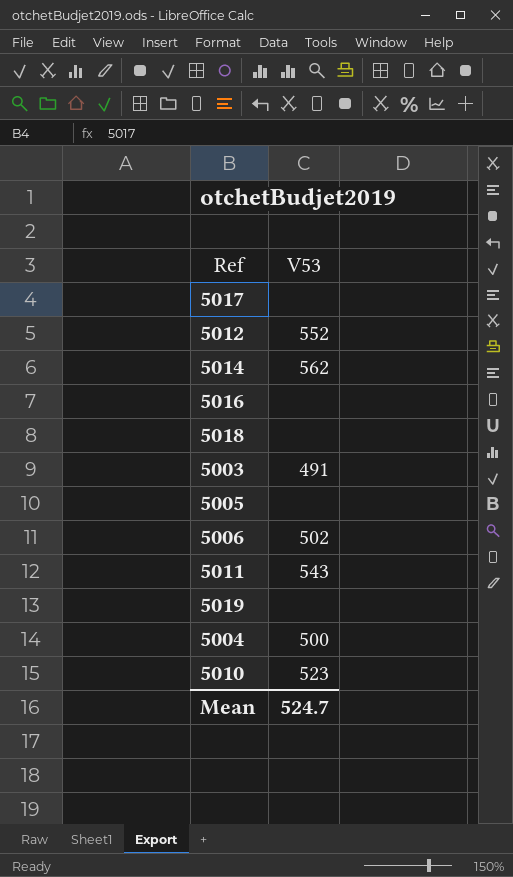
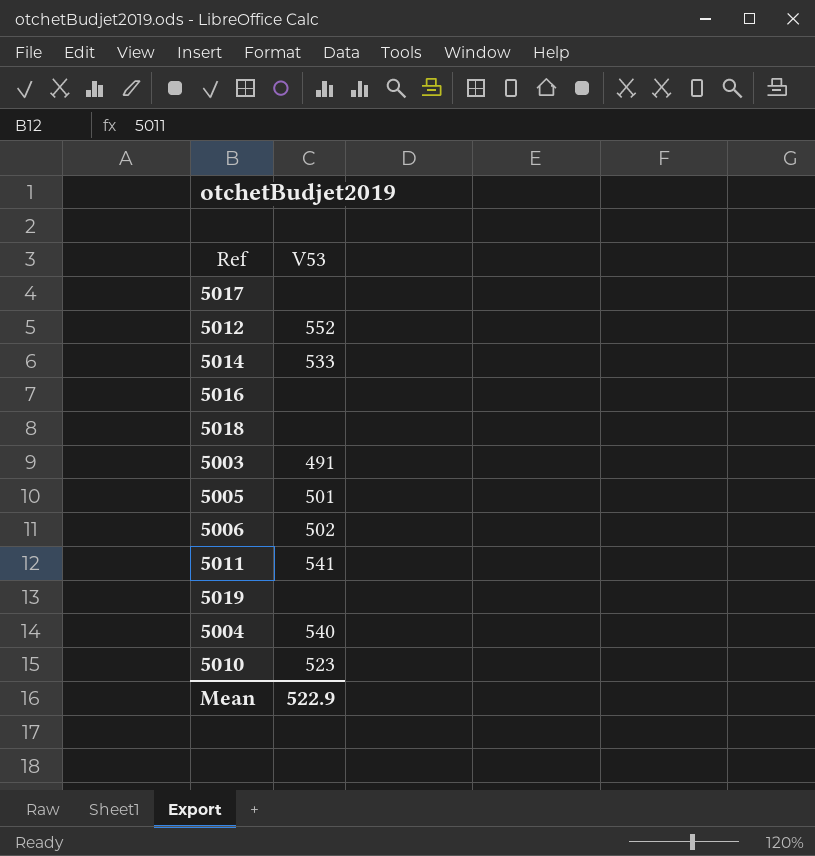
5014 | V53: 562 -> 533
5005 | V53: none -> 501
5011 | V53: 543 -> 541
5004 | V53: 500 -> 540
Mean | V53: 524.7 -> 522.9

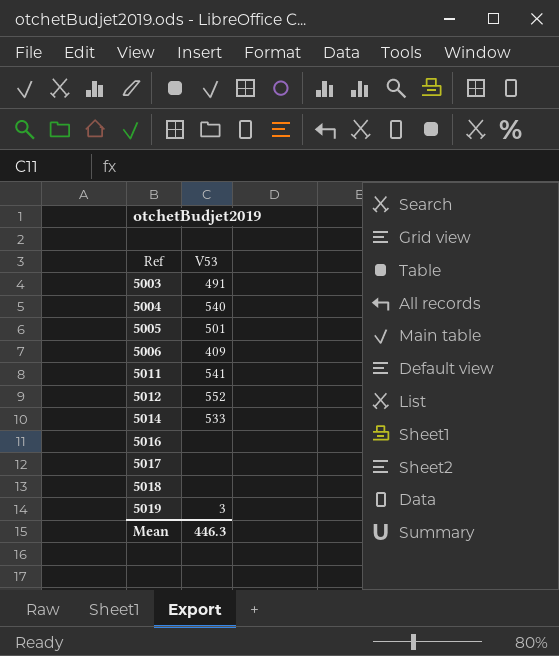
row order: none -> Ref ascending
row 5010: 523 -> none
5006 | V53: 502 -> 409
5019 | V53: none -> 3
Mean | V53: 522.9 -> 446.3

